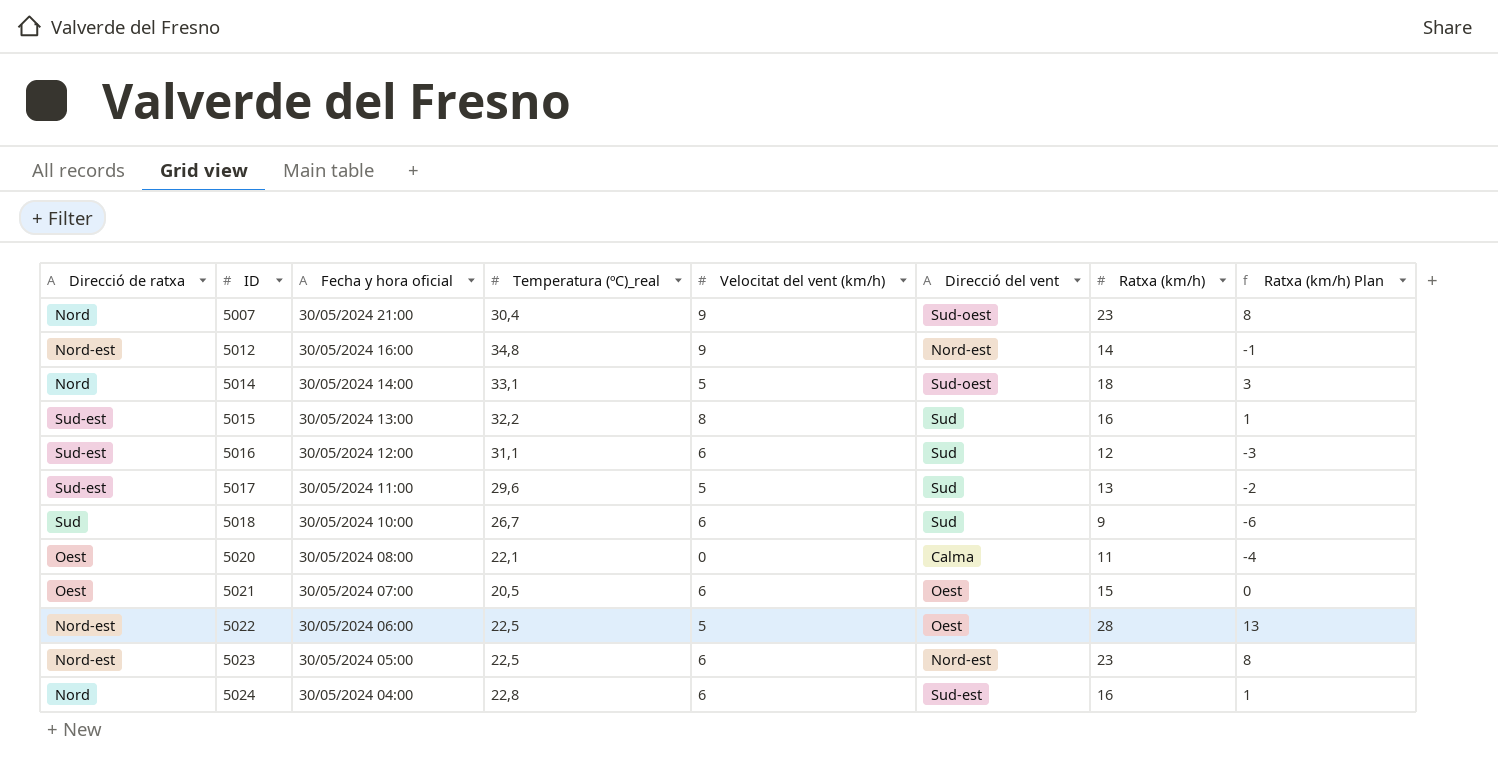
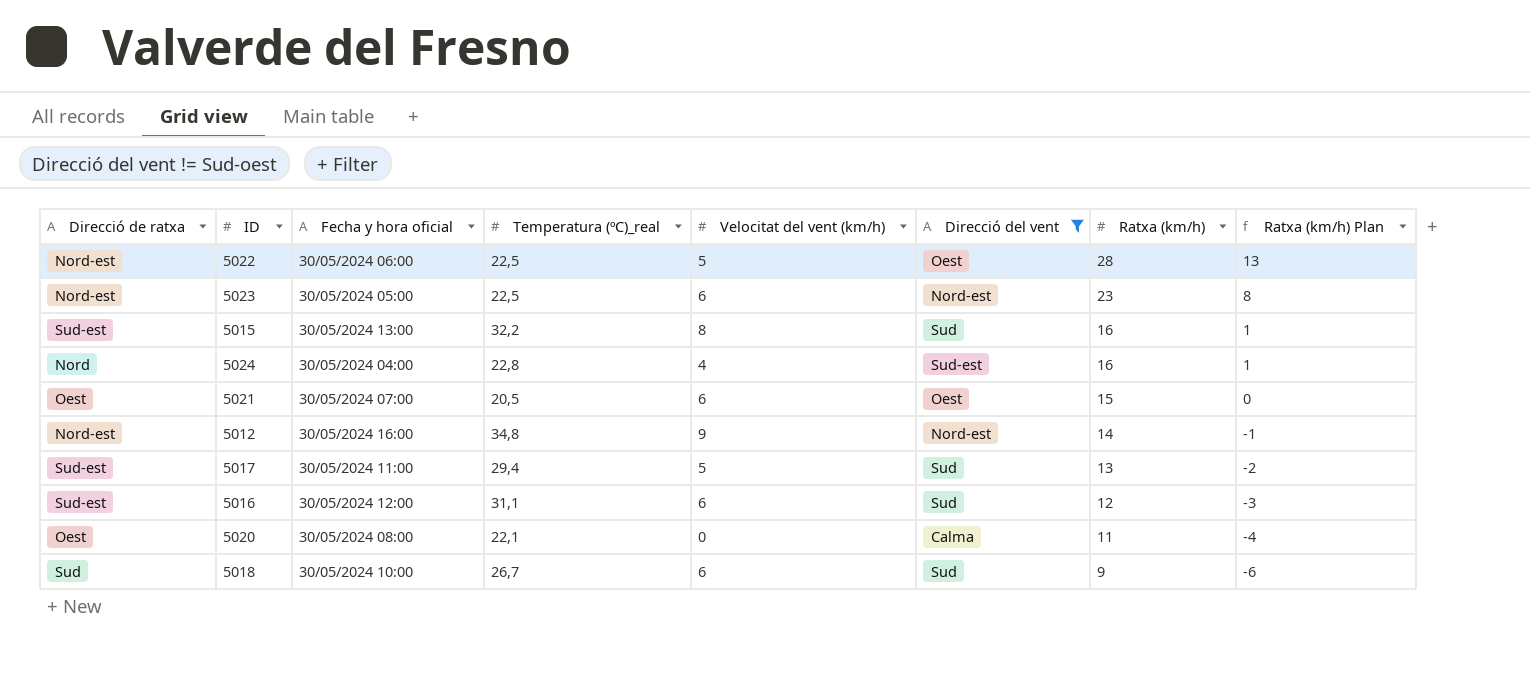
filter: none -> Direcció del vent != Sud-oest
row order: ID ascending -> Ratxa (km/h) descending
5024 | Velocitat del vent (km/h): 6 -> 4
5017 | Temperatura (ºC)_real: 29,6 -> 29,4

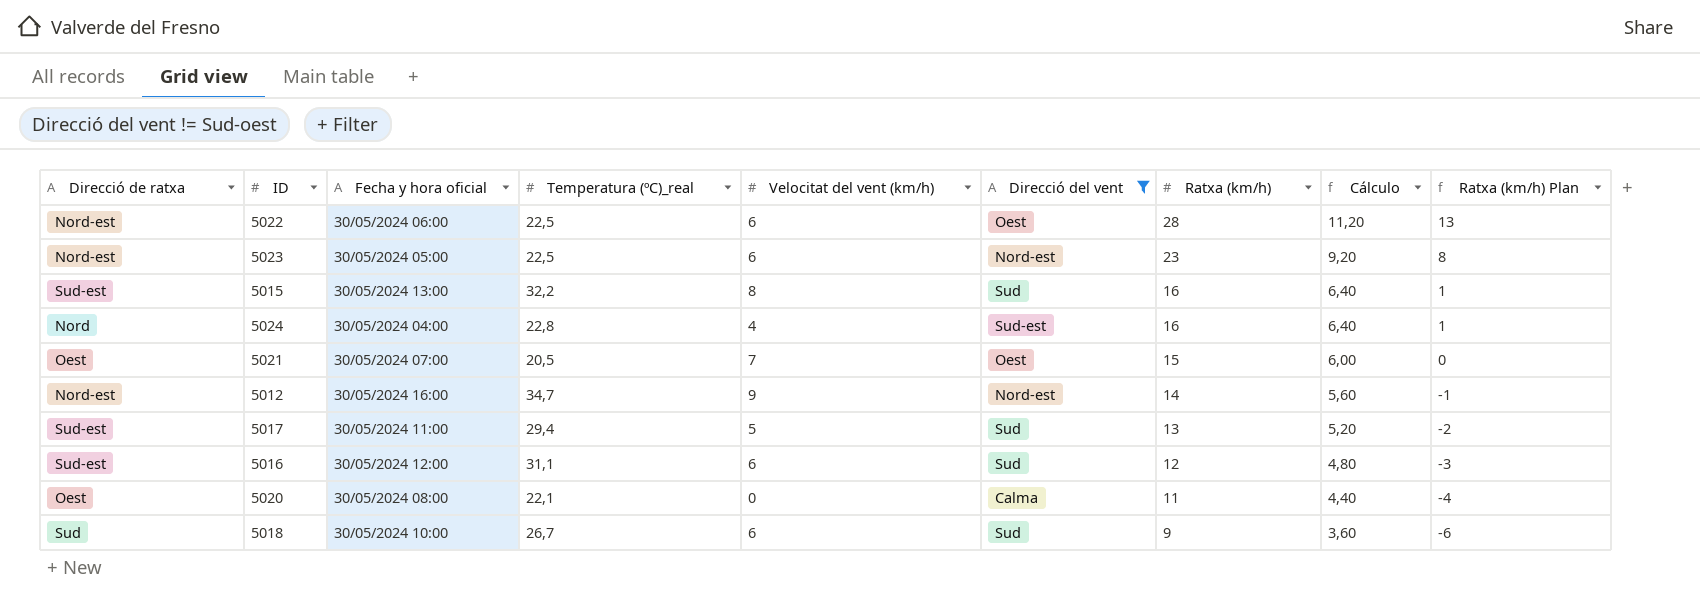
column Cálculo | formula: none -> [Ratxa (km/h)] * 0,4
5022 | Velocitat del vent (km/h): 5 -> 6
5021 | Velocitat del vent (km/h): 6 -> 7
5012 | Temperatura (ºC)_real: 34,8 -> 34,7

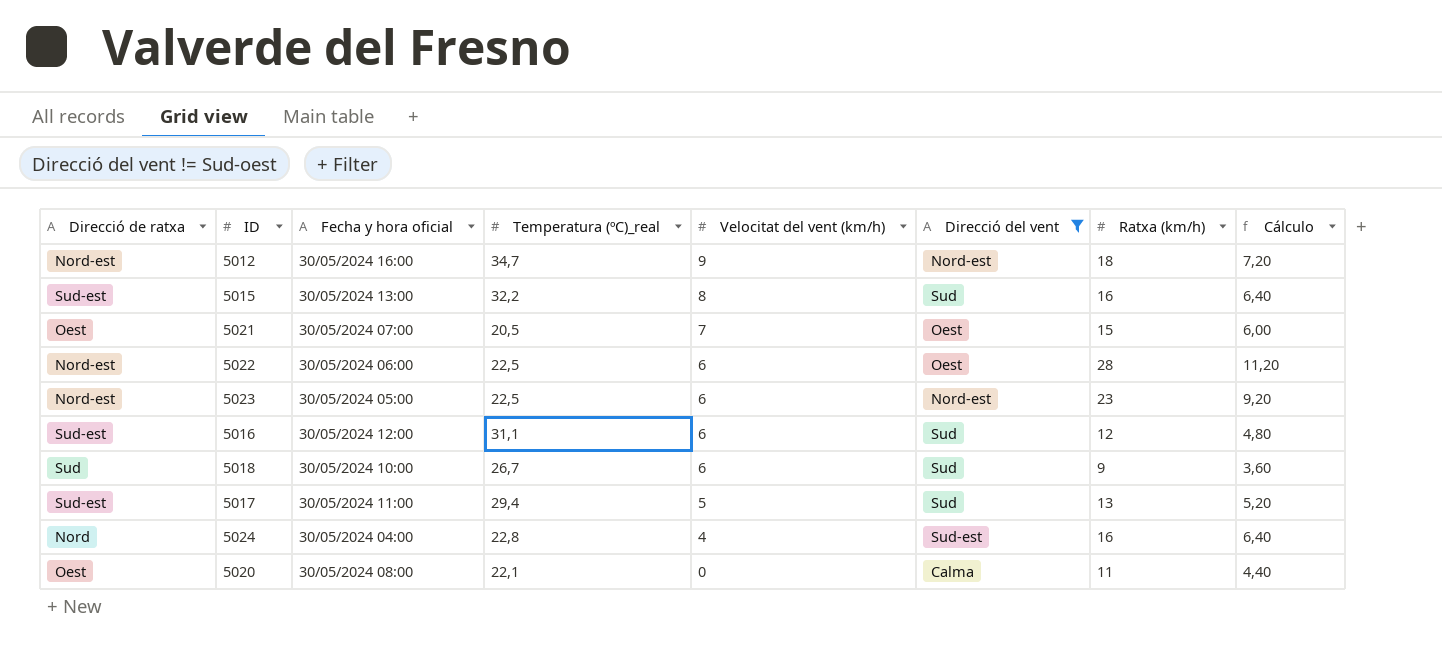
row order: Ratxa (km/h) descending -> Velocitat del vent (km/h) descending
column Ratxa (km/h) Plan | formula: [Ratxa (km/h)] - 15 -> none
5012 | Ratxa (km/h): 14 -> 18
5012 | Cálculo: 5,60 -> 7,20

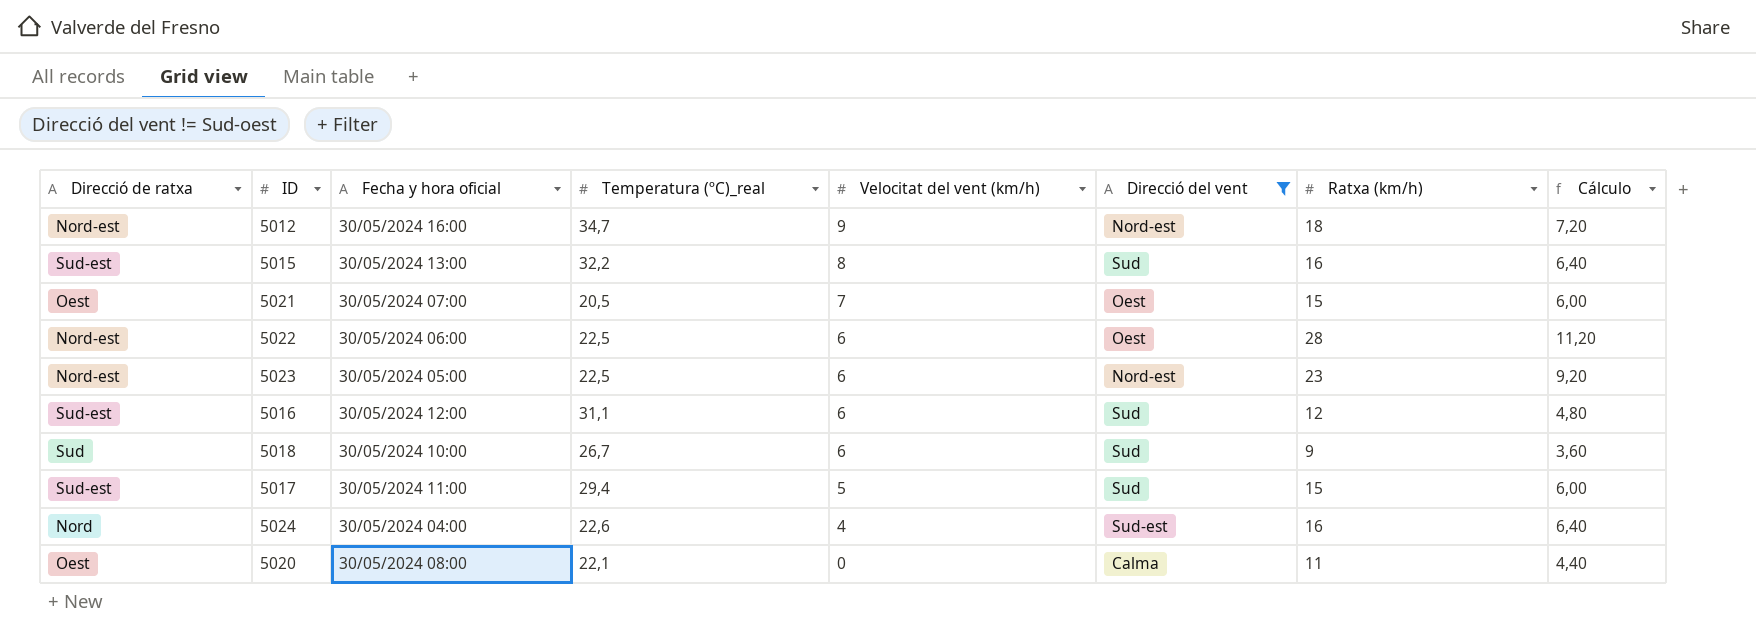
5017 | Ratxa (km/h): 13 -> 15
5017 | Cálculo: 5,20 -> 6,00
5024 | Temperatura (ºC)_real: 22,8 -> 22,6

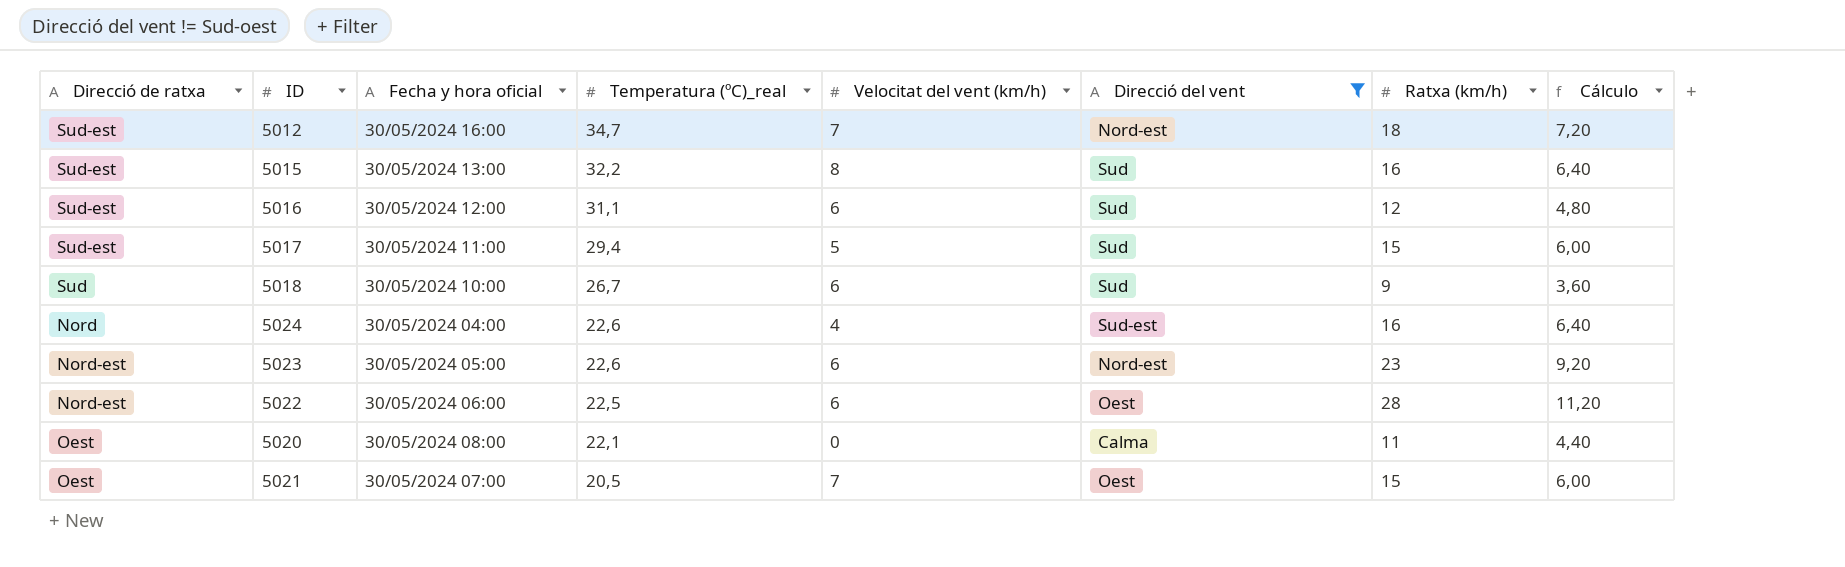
row order: Velocitat del vent (km/h) descending -> Temperatura (ºC)_real descending
5012 | Direcció de ratxa: Nord-est -> Sud-est
5012 | Velocitat del vent (km/h): 9 -> 7
5023 | Temperatura (ºC)_real: 22,5 -> 22,6

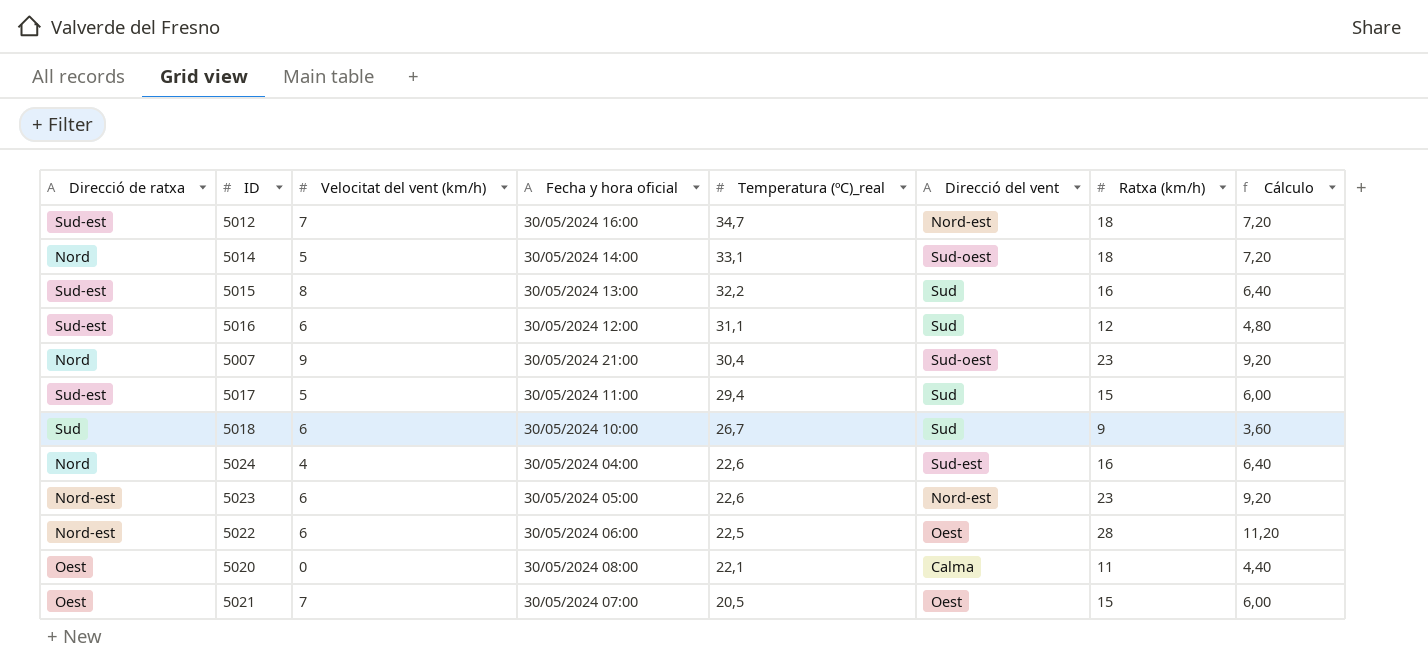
filter: Direcció del vent != Sud-oest -> none
column Velocitat del vent (km/h) | position: 5 -> 3

